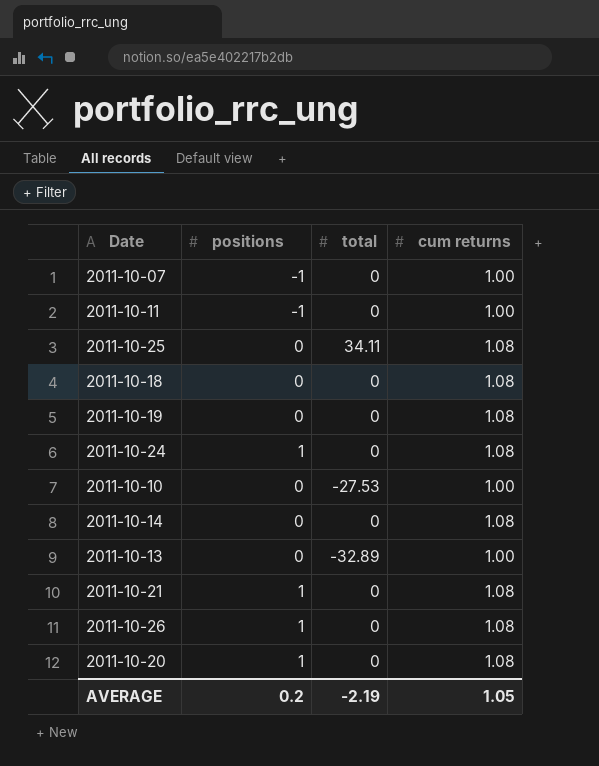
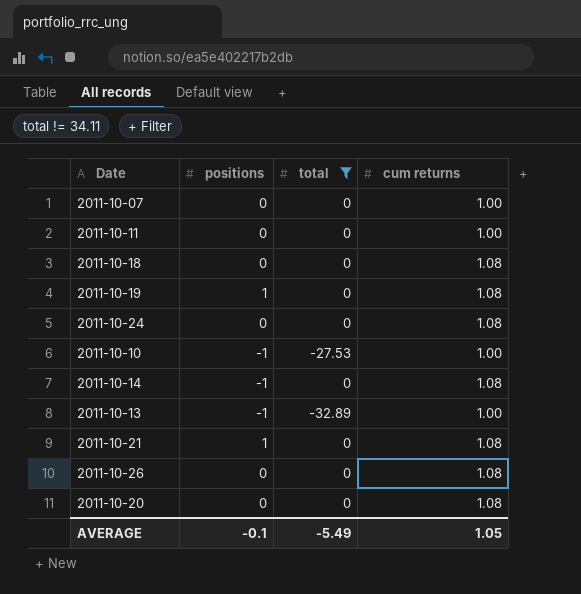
filter: none -> total != 34.11
2011-10-07 | positions: -1 -> 0
2011-10-11 | positions: -1 -> 0
2011-10-19 | positions: 0 -> 1
2011-10-24 | positions: 1 -> 0
2011-10-10 | positions: 0 -> -1
2011-10-14 | positions: 0 -> -1
2011-10-13 | positions: 0 -> -1
2011-10-26 | positions: 1 -> 0
2011-10-20 | positions: 1 -> 0
AVERAGE | positions: 0.2 -> -0.1
AVERAGE | total: -2.19 -> -5.49

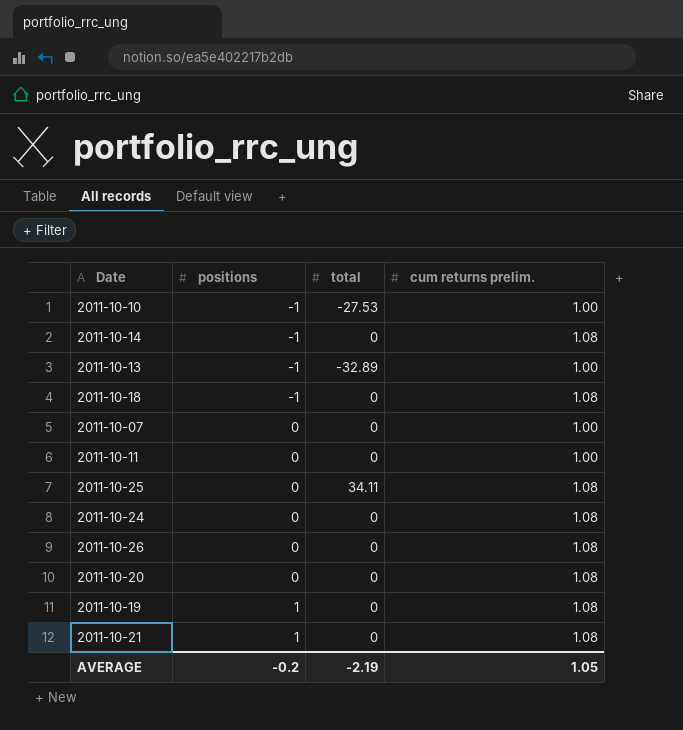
filter: total != 34.11 -> none
row order: none -> positions ascending
column name: cum returns -> cum returns prelim.
2011-10-18 | positions: 0 -> -1
AVERAGE | positions: -0.1 -> -0.2
AVERAGE | total: -5.49 -> -2.19

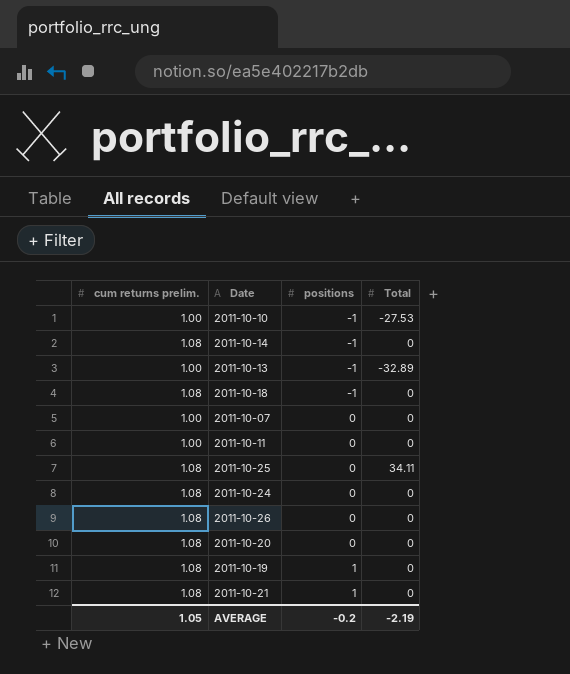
column cum returns prelim. | position: 4 -> 1
column name: total -> Total

